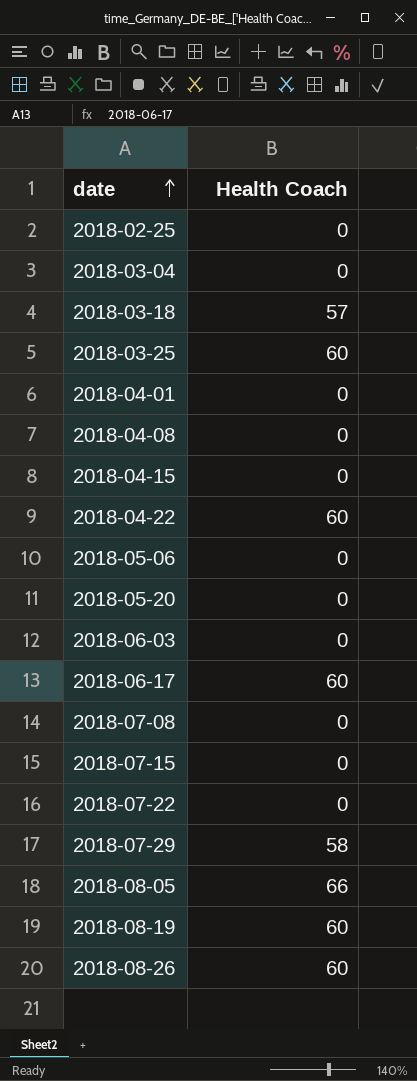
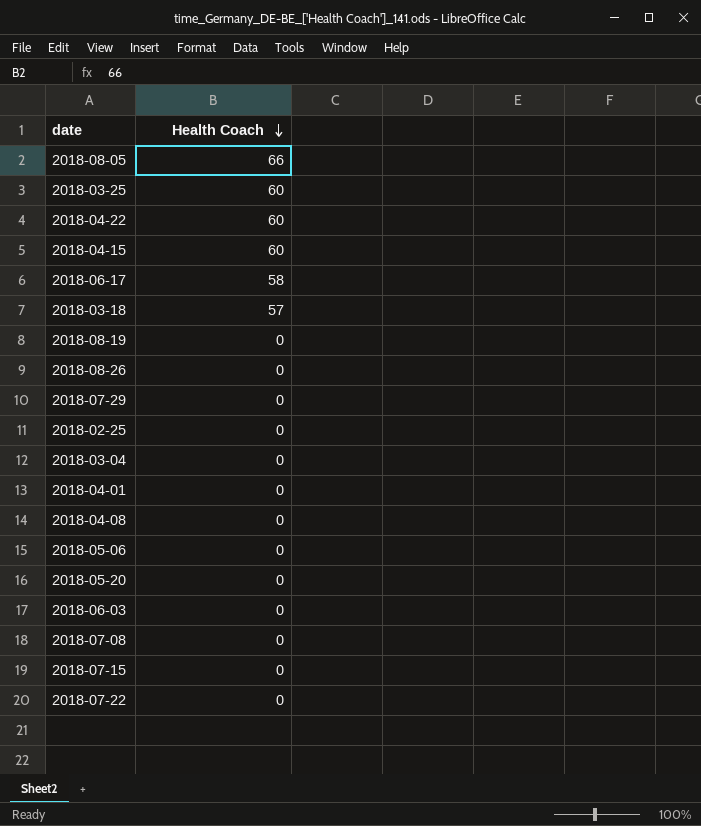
row order: date ascending -> Health Coach descending
2018-04-15 | Health Coach: 0 -> 60
2018-06-17 | Health Coach: 60 -> 58
2018-08-19 | Health Coach: 60 -> 0
2018-08-26 | Health Coach: 60 -> 0
2018-07-29 | Health Coach: 58 -> 0

